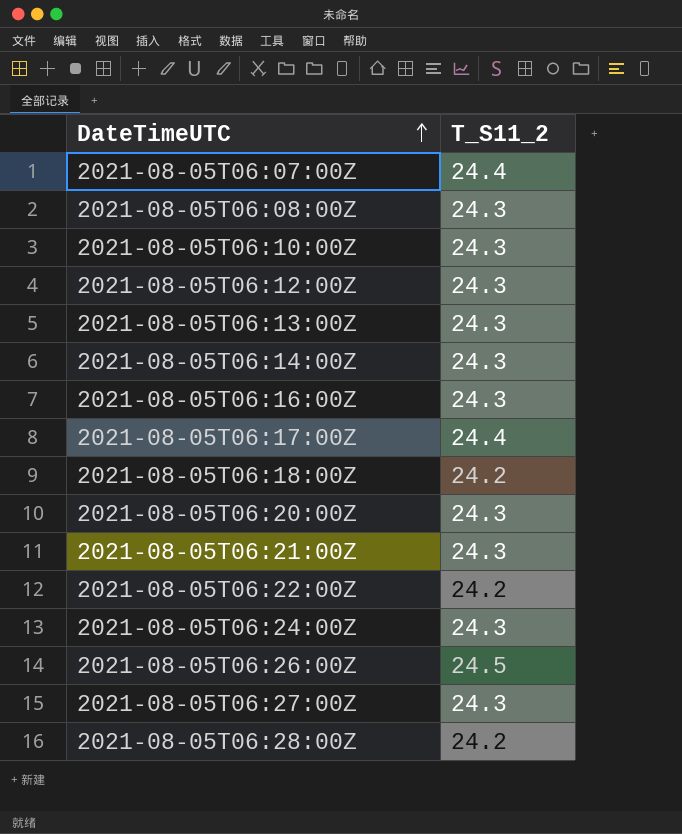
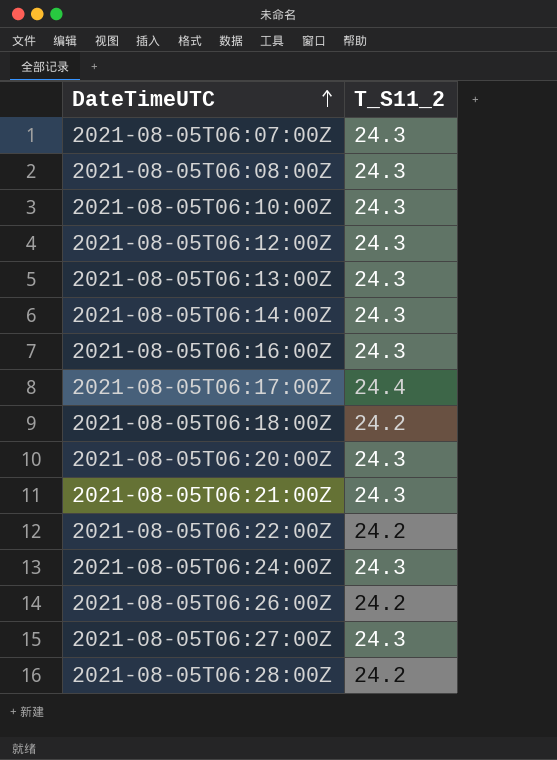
2021-08-05T06:07:00Z | T_S11_2: 24.4 -> 24.3
2021-08-05T06:26:00Z | T_S11_2: 24.5 -> 24.2

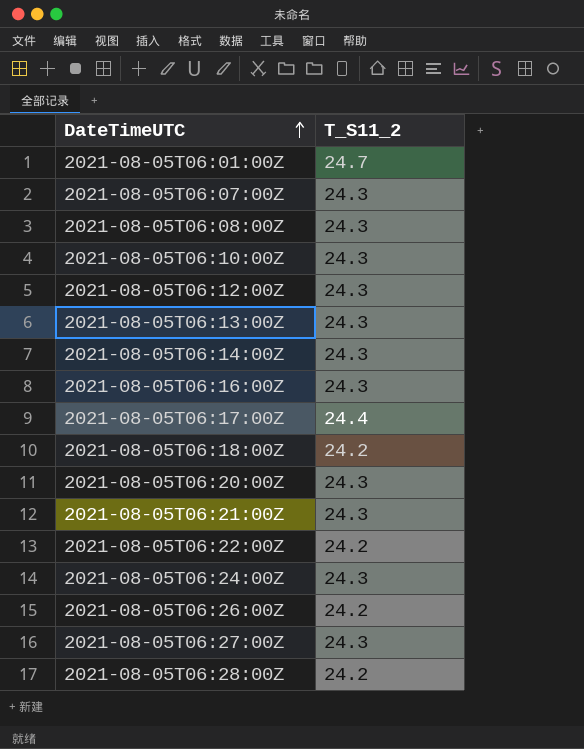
row 2021-08-05T06:01:00Z: none -> 24.7

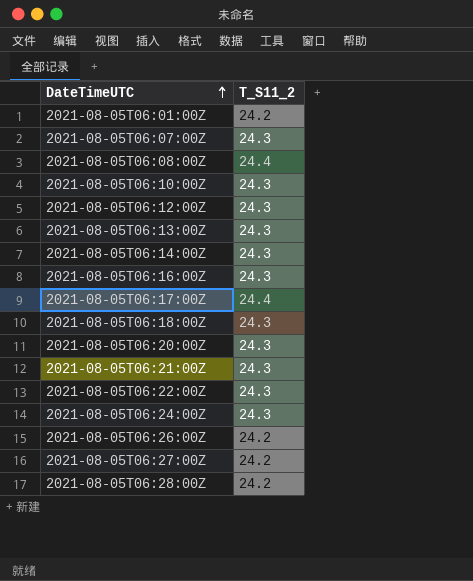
2021-08-05T06:01:00Z | T_S11_2: 24.7 -> 24.2
2021-08-05T06:08:00Z | T_S11_2: 24.3 -> 24.4
2021-08-05T06:18:00Z | T_S11_2: 24.2 -> 24.3
2021-08-05T06:22:00Z | T_S11_2: 24.2 -> 24.3
2021-08-05T06:27:00Z | T_S11_2: 24.3 -> 24.2

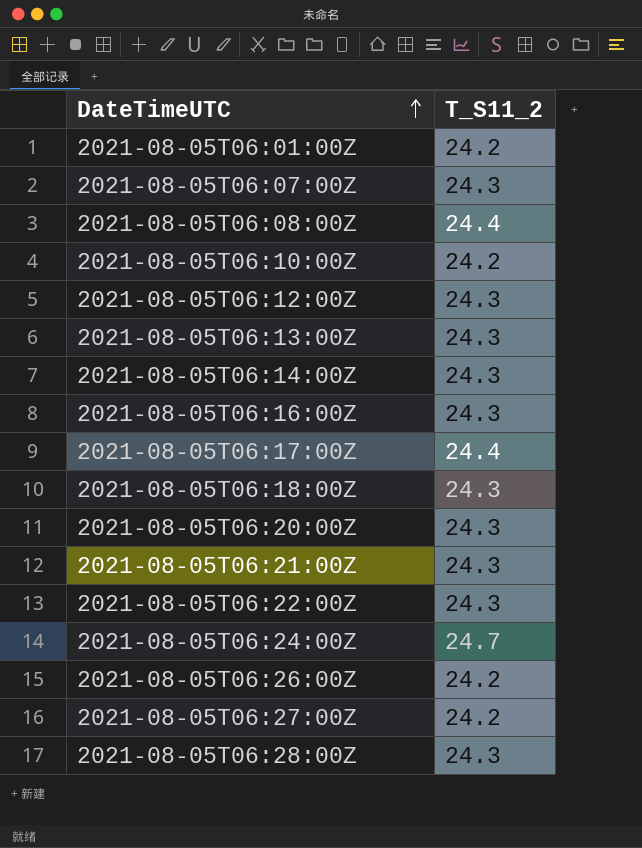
2021-08-05T06:10:00Z | T_S11_2: 24.3 -> 24.2
2021-08-05T06:24:00Z | T_S11_2: 24.3 -> 24.7
2021-08-05T06:28:00Z | T_S11_2: 24.2 -> 24.3

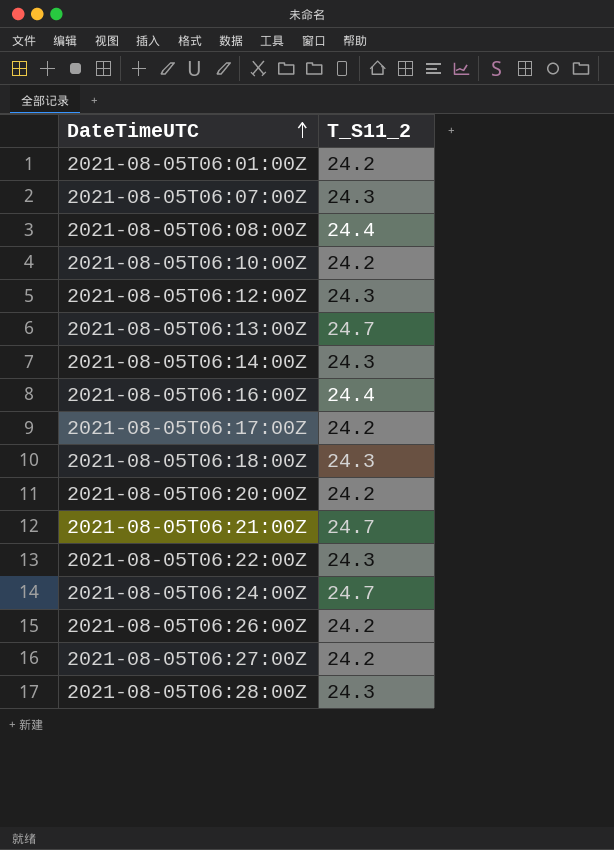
2021-08-05T06:13:00Z | T_S11_2: 24.3 -> 24.7
2021-08-05T06:16:00Z | T_S11_2: 24.3 -> 24.4
2021-08-05T06:17:00Z | T_S11_2: 24.4 -> 24.2
2021-08-05T06:20:00Z | T_S11_2: 24.3 -> 24.2
2021-08-05T06:21:00Z | T_S11_2: 24.3 -> 24.7

